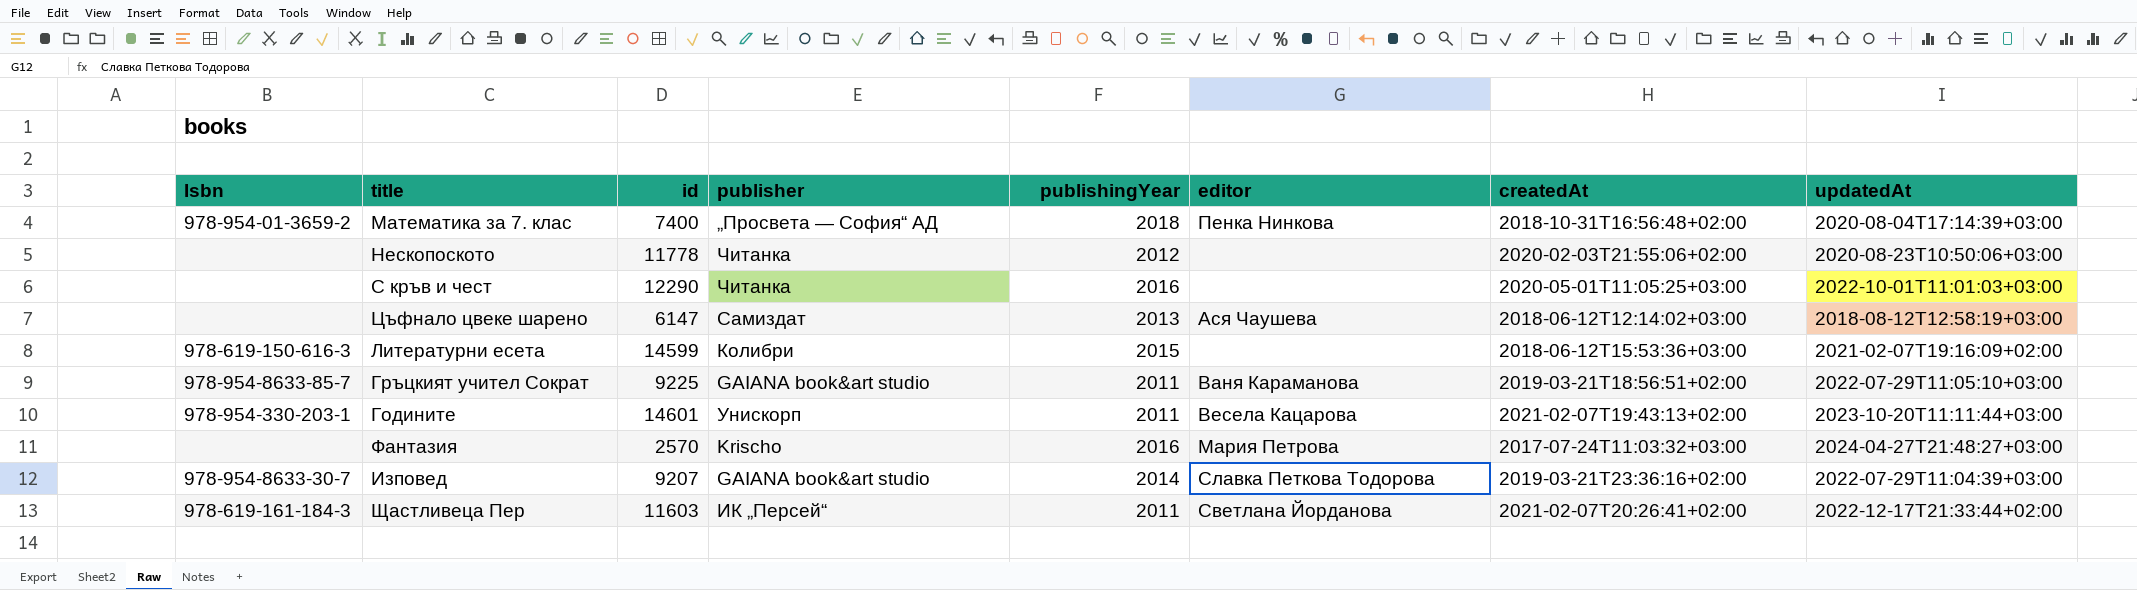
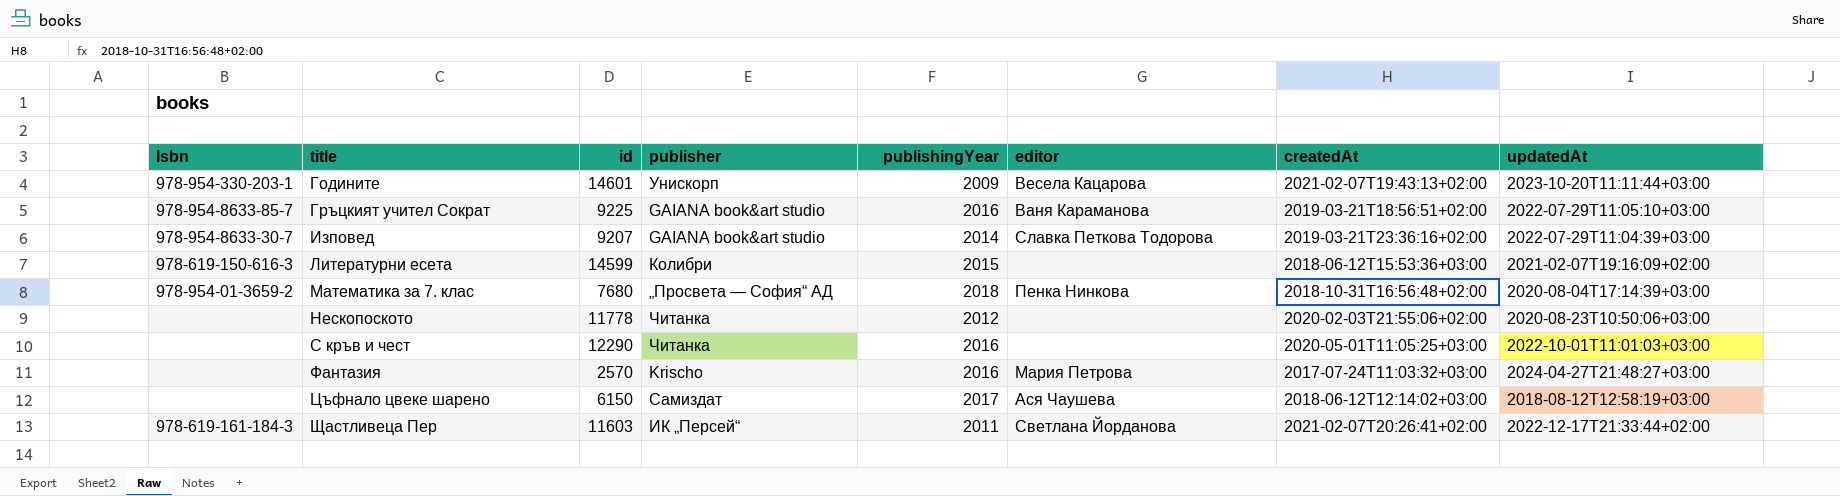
row order: none -> title ascending
Годините | publishingYear: 2011 -> 2009
Гръцкият учител Сократ | publishingYear: 2011 -> 2016
Математика за 7. клас | id: 7400 -> 7680
Цъфнало цвеке шарено | id: 6147 -> 6150
Цъфнало цвеке шарено | publishingYear: 2013 -> 2017

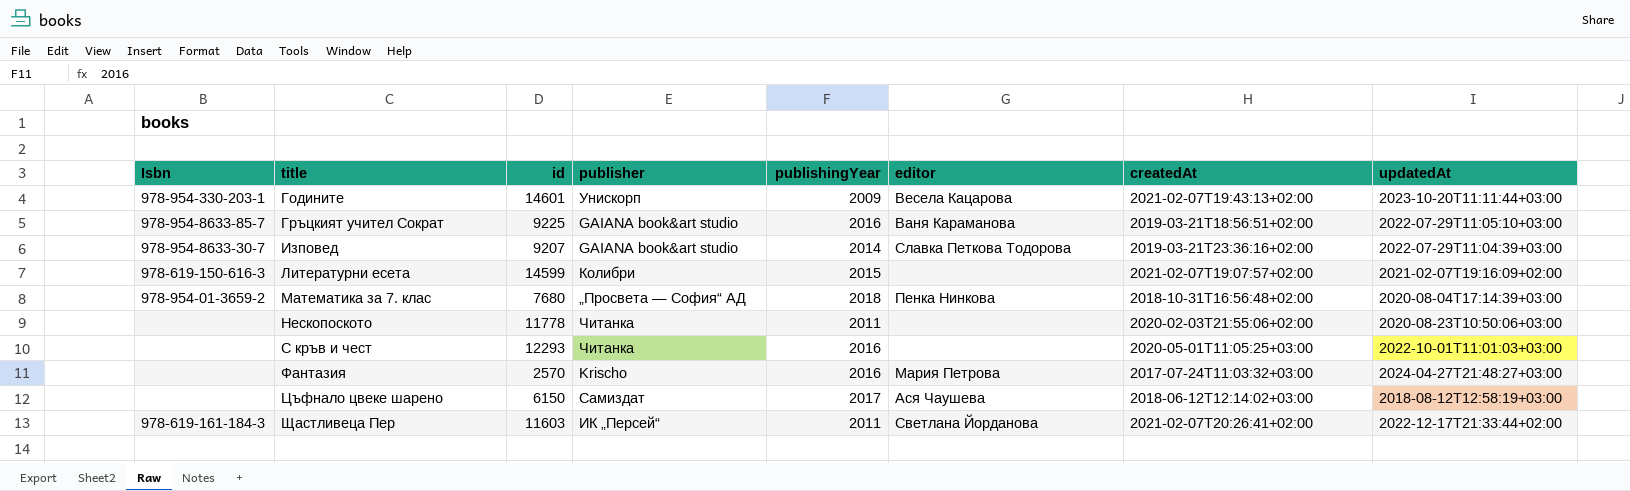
Литературни есета | createdAt: 2018-06-12T15:53:36+03:00 -> 2021-02-07T19:07:57+02:00
Нескопоското | publishingYear: 2012 -> 2011
С кръв и чест | id: 12290 -> 12293

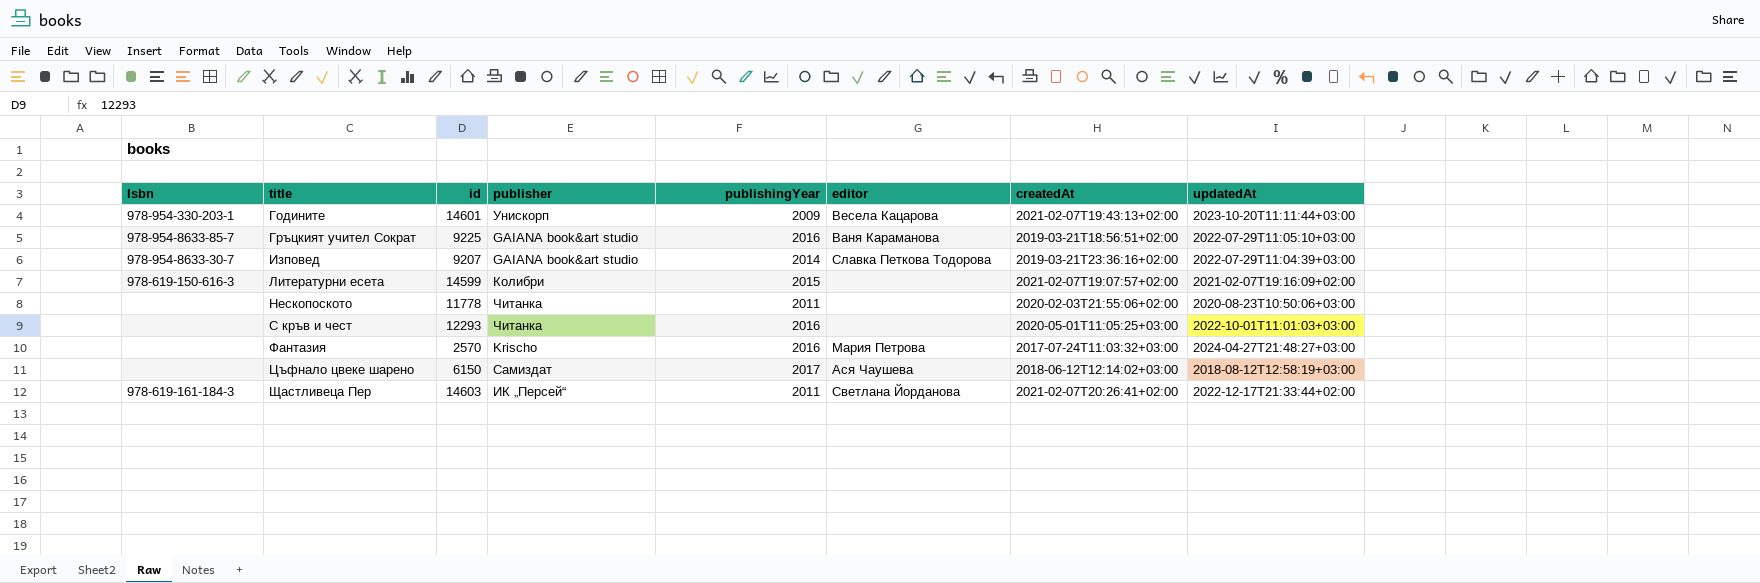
row Математика за 7. клас: 978-954-01-3659-2 | 7680 | „Просвета — София“ АД | 2018 | Пенка Нинкова | 2018-10-31T16:56:48+02:00 | 2020-08-04T17:14:39+03:00 -> none
Щастливеца Пер | id: 11603 -> 14603

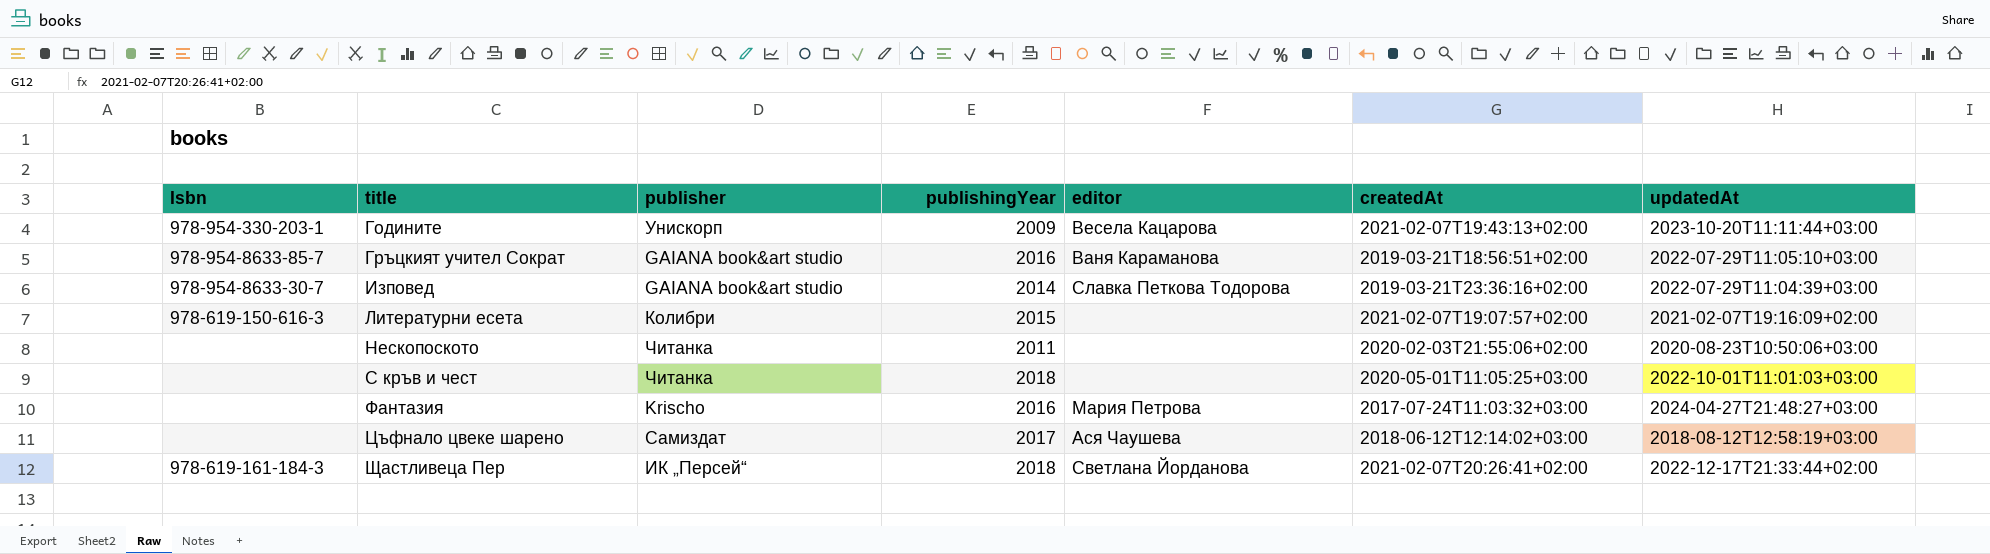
column id | position: 3 -> none
С кръв и чест | publishingYear: 2016 -> 2018
Щастливеца Пер | publishingYear: 2011 -> 2018

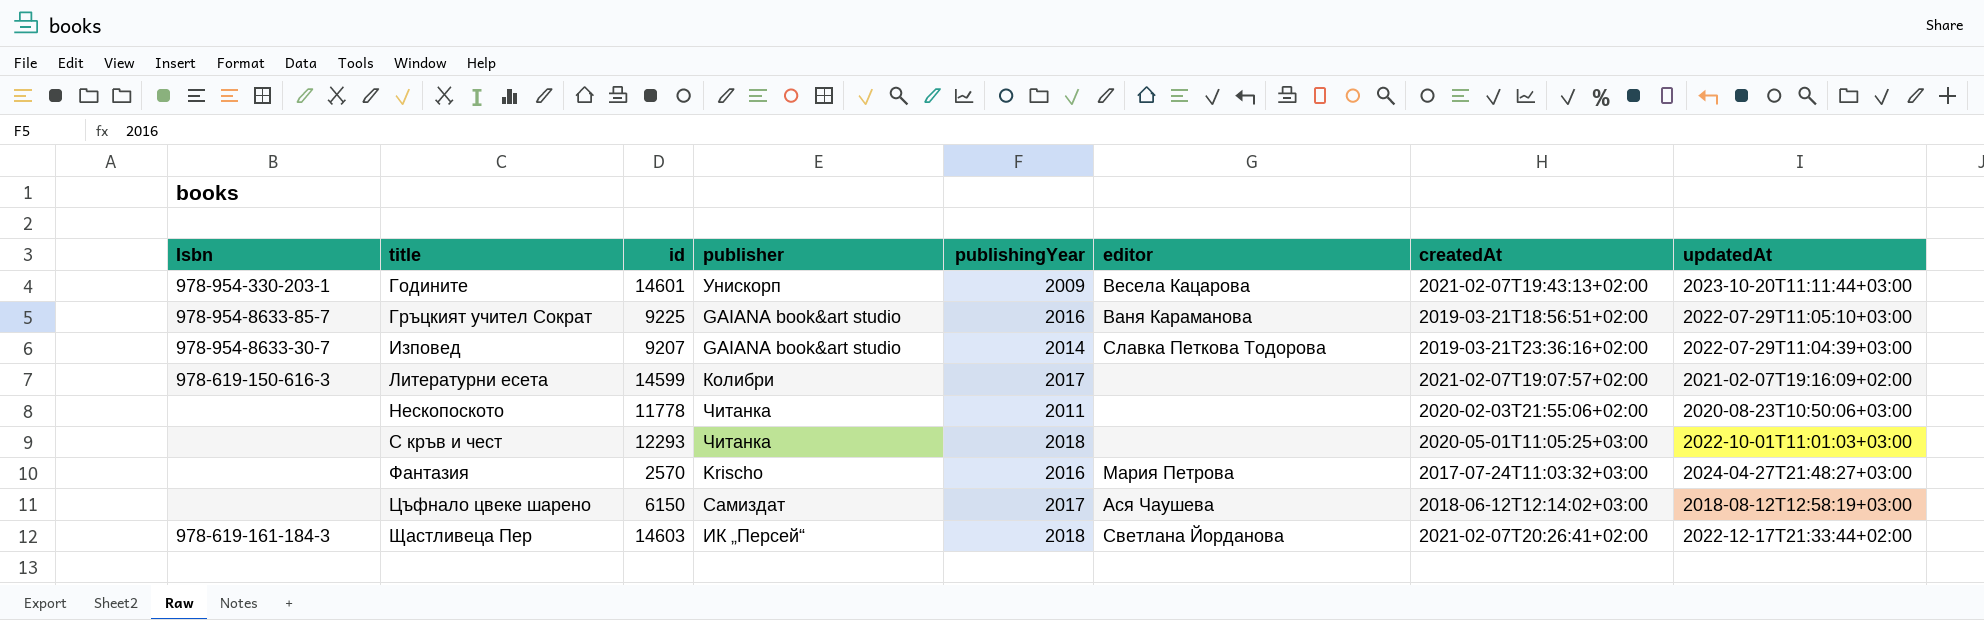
column id | position: none -> 3
Литературни есета | publishingYear: 2015 -> 2017

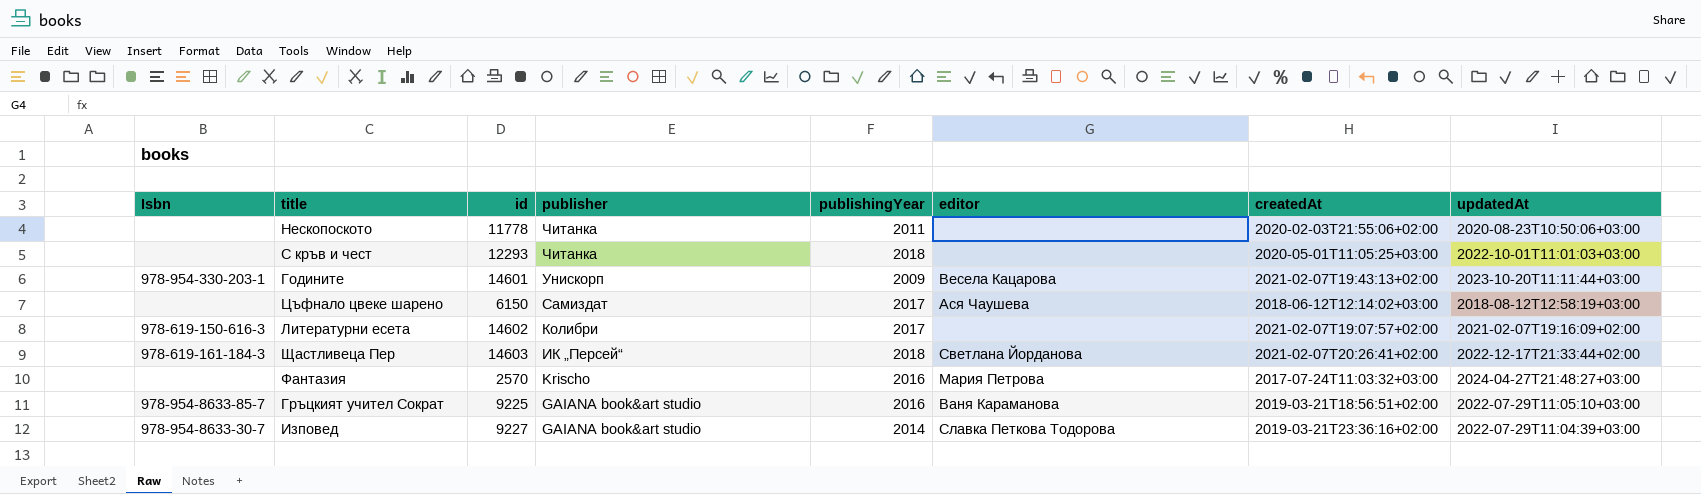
row order: title ascending -> publisher descending
Литературни есета | id: 14599 -> 14602
Изповед | id: 9207 -> 9227

